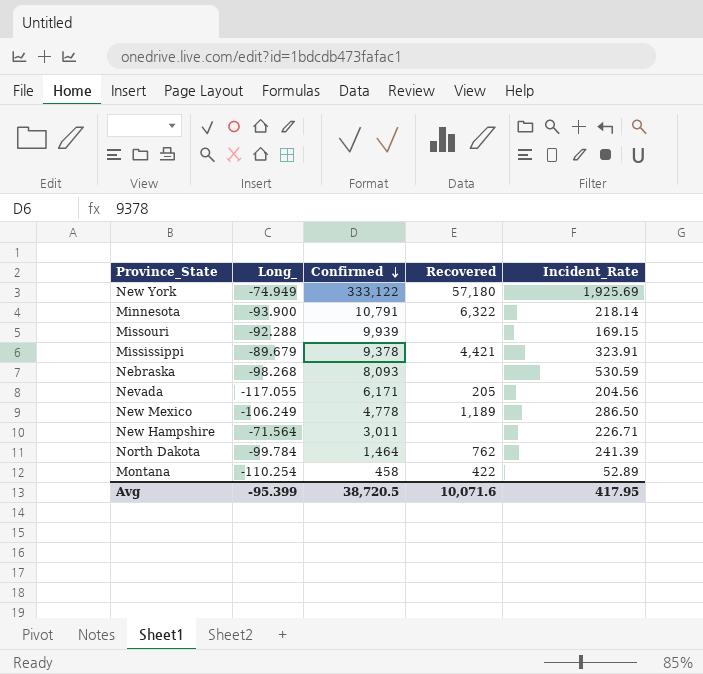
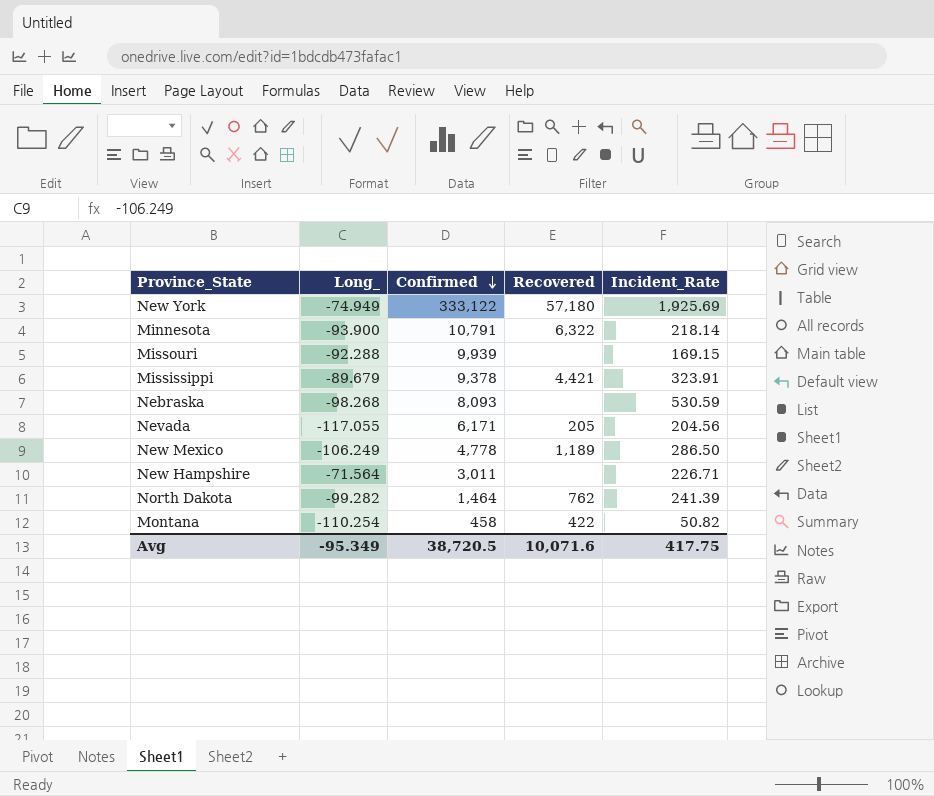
North Dakota | Long_: -99.784 -> -99.282
Montana | Incident_Rate: 52.89 -> 50.82
Avg | Long_: -95.399 -> -95.349
Avg | Incident_Rate: 417.95 -> 417.75

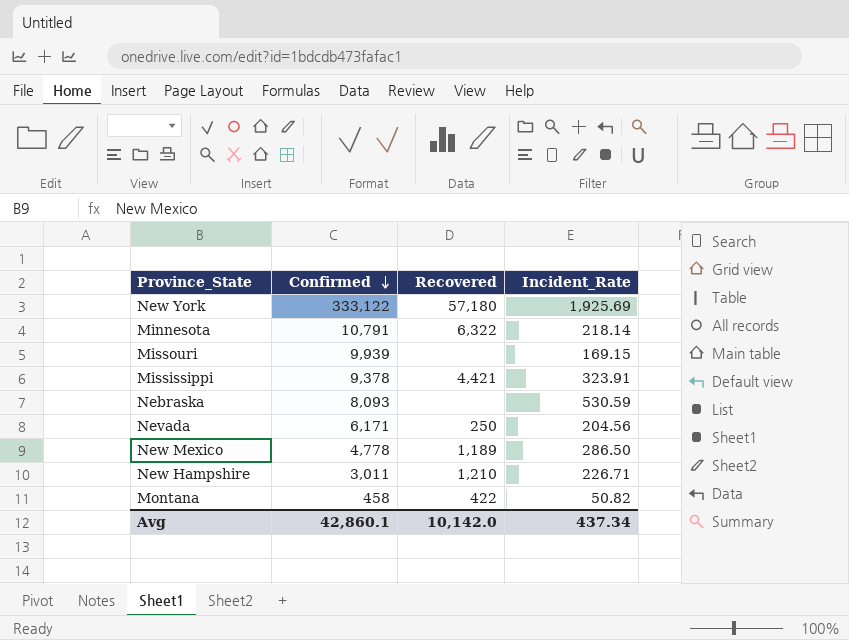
column Long_ | position: 2 -> none
row North Dakota: -99.282 | 1,464 | 762 | 241.39 -> none
Nevada | Recovered: 205 -> 250
New Hampshire | Recovered: none -> 1,210
Avg | Confirmed: 38,720.5 -> 42,860.1
Avg | Recovered: 10,071.6 -> 10,142.0
Avg | Incident_Rate: 417.75 -> 437.34

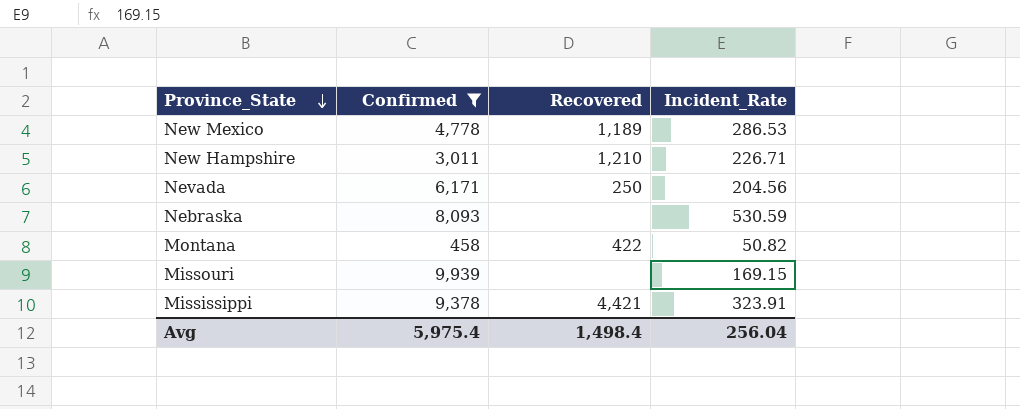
filter: none -> Confirmed <= 9,939
row order: Confirmed descending -> Province_State descending
New Mexico | Incident_Rate: 286.50 -> 286.53
Avg | Confirmed: 42,860.1 -> 5,975.4
Avg | Recovered: 10,142.0 -> 1,498.4
Avg | Incident_Rate: 437.34 -> 256.04

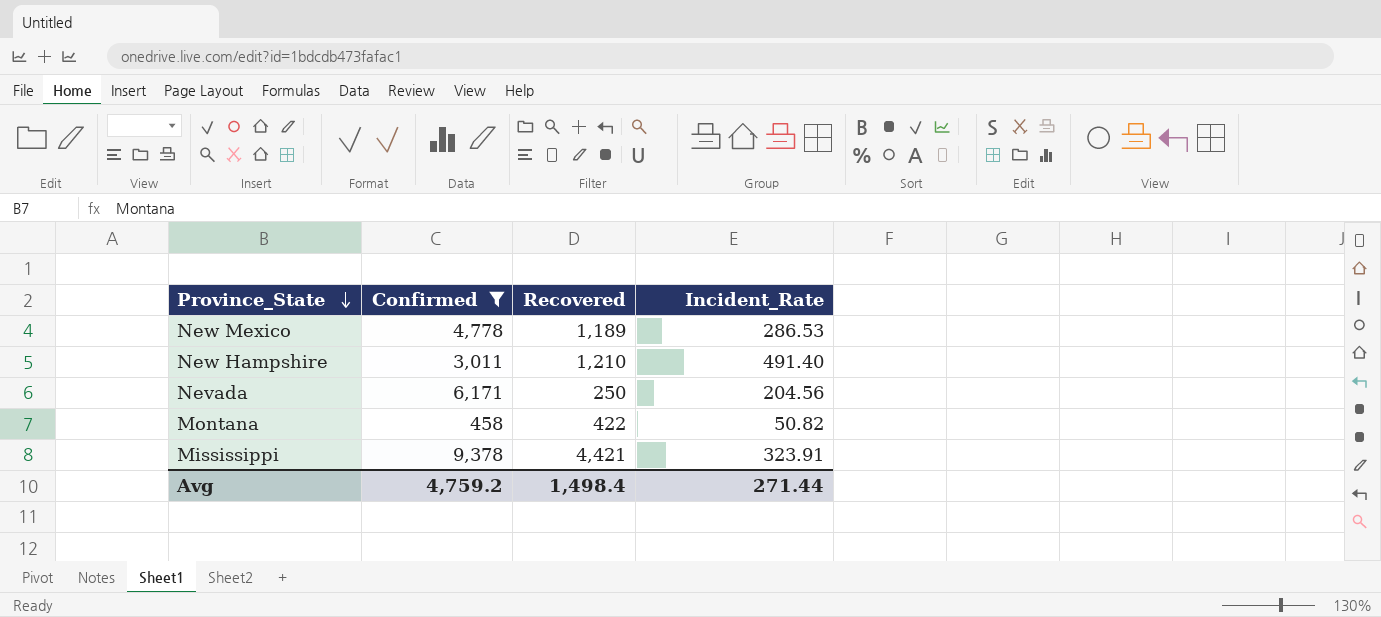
row Nebraska: 8,093 | none | 530.59 -> none
row Missouri: 9,939 | none | 169.15 -> none
New Hampshire | Incident_Rate: 226.71 -> 491.40
Avg | Confirmed: 5,975.4 -> 4,759.2
Avg | Incident_Rate: 256.04 -> 271.44

